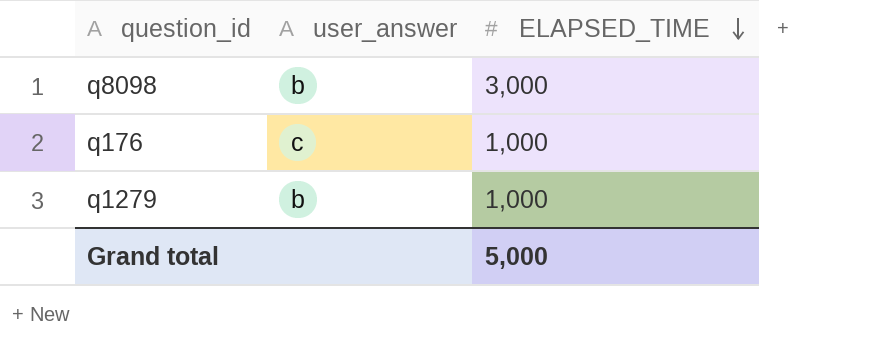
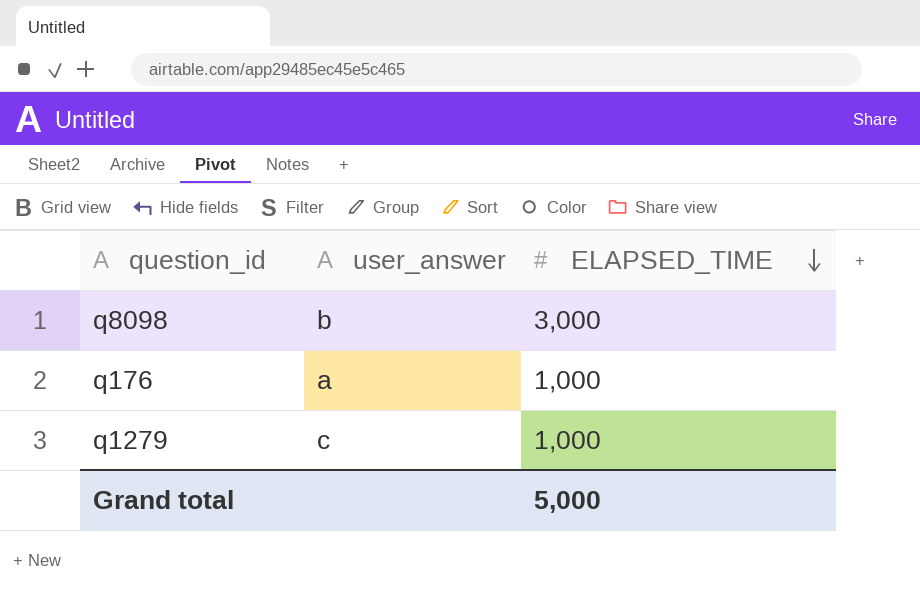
q176 | user_answer: c -> a
q1279 | user_answer: b -> c

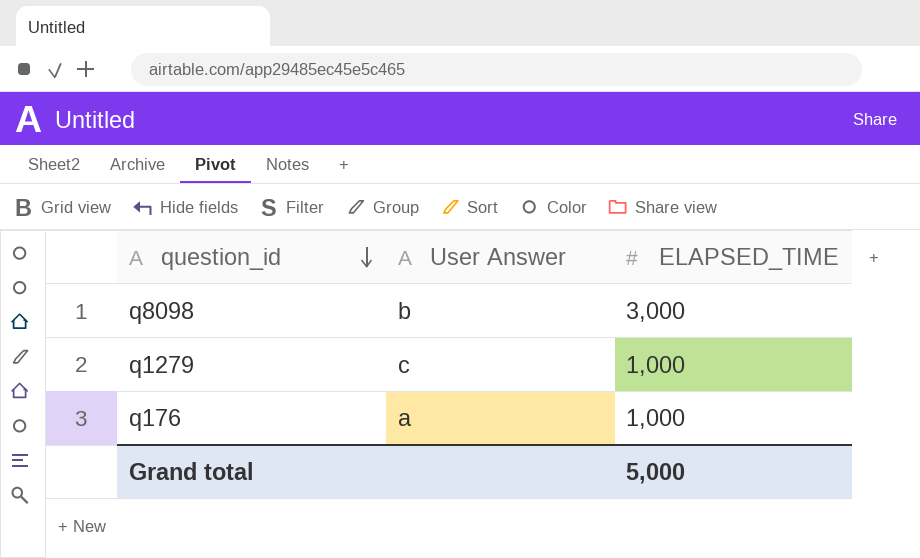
row order: ELAPSED_TIME descending -> question_id descending
column name: user_answer -> User Answer

